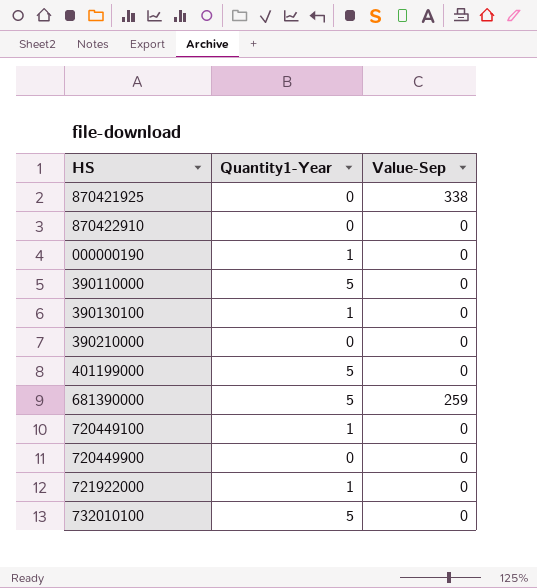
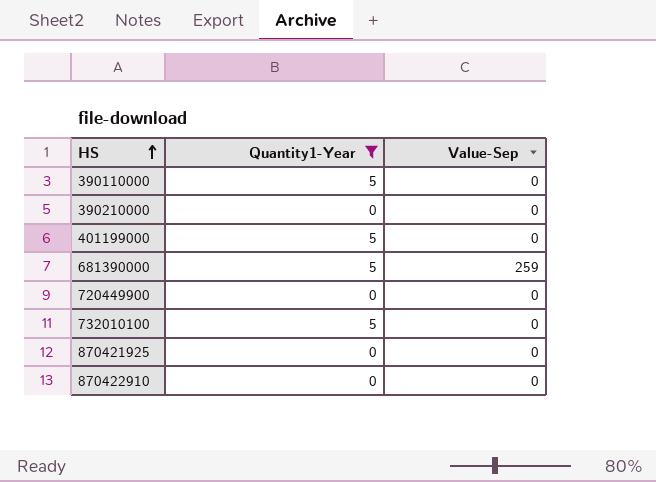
filter: none -> Quantity1-Year != 1
row order: none -> HS ascending
870421925 | Value-Sep: 338 -> 0

